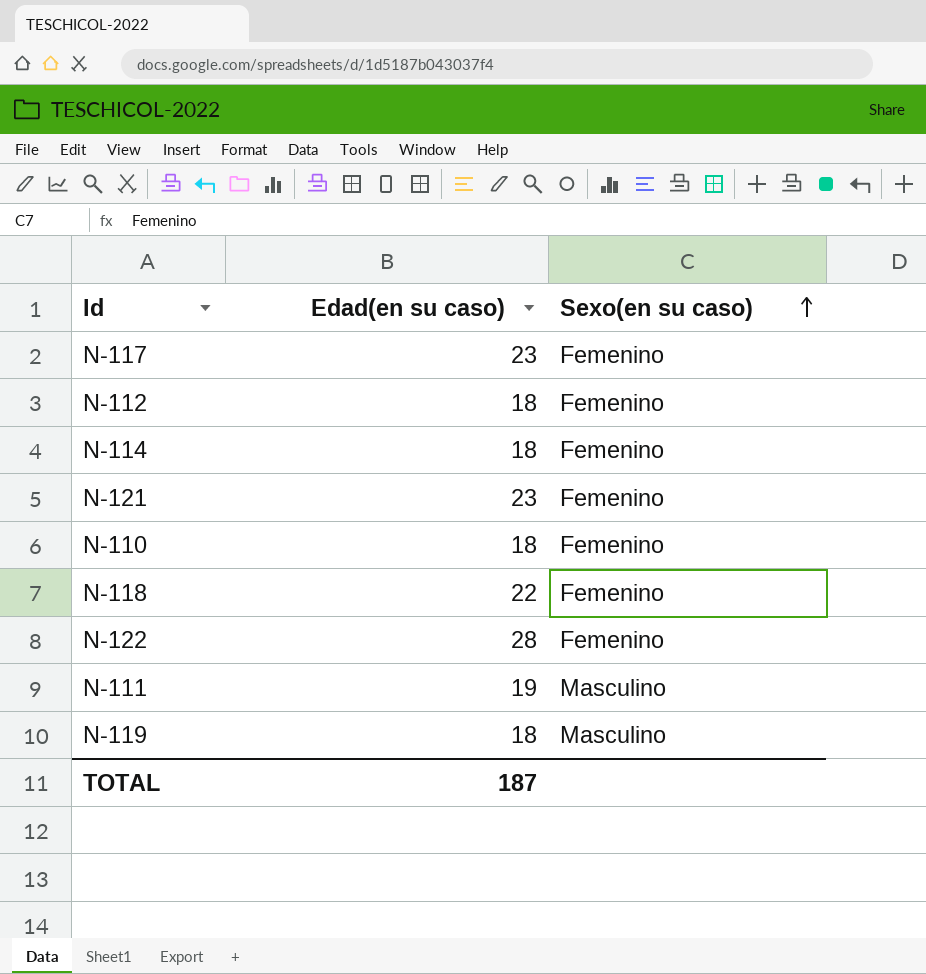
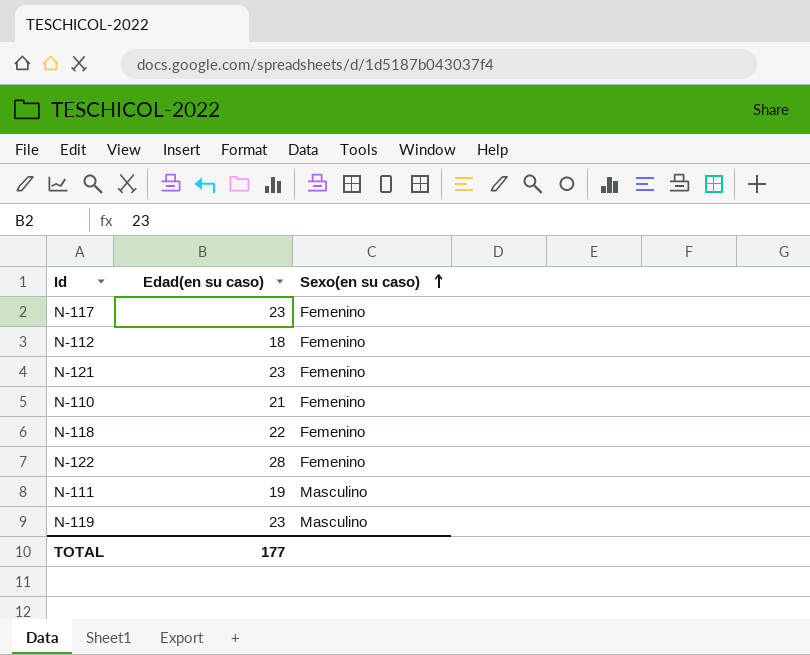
row N-114: 18 | Femenino -> none
N-110 | Edad(en su caso): 18 -> 21
N-119 | Edad(en su caso): 18 -> 23
TOTAL | Edad(en su caso): 187 -> 177

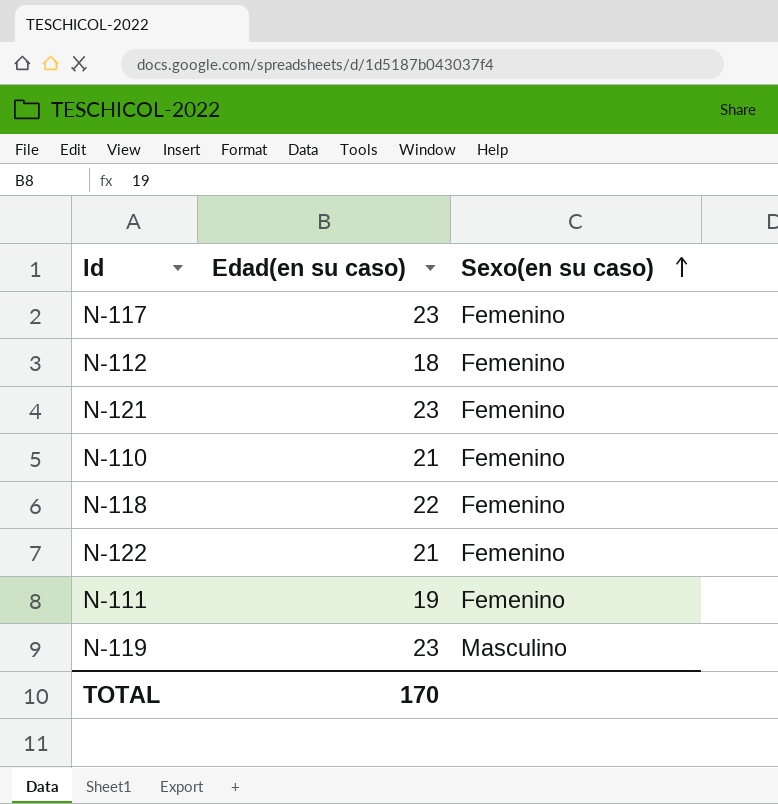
N-122 | Edad(en su caso): 28 -> 21
N-111 | Sexo(en su caso): Masculino -> Femenino
TOTAL | Edad(en su caso): 177 -> 170

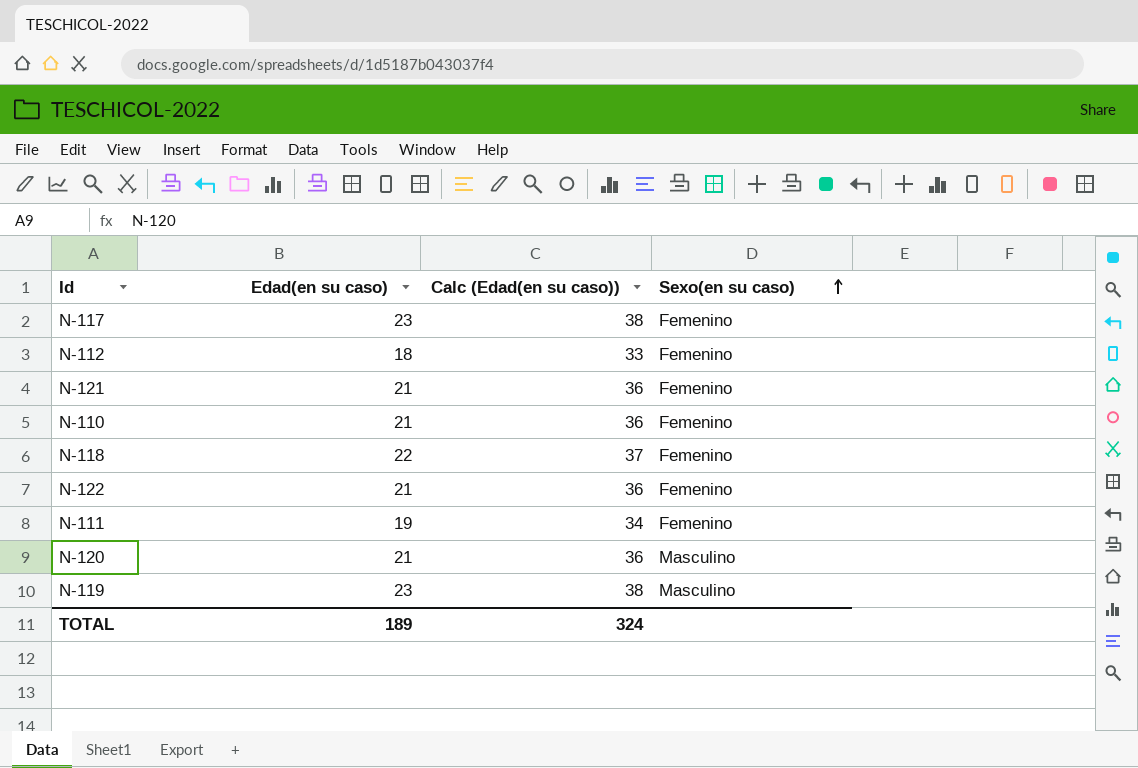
column Calc (Edad(en su caso)) | formula: none -> [Edad(en su caso)] + 15
N-121 | Edad(en su caso): 23 -> 21
row N-120: none -> 21 | 36 | Masculino
TOTAL | Edad(en su caso): 170 -> 189

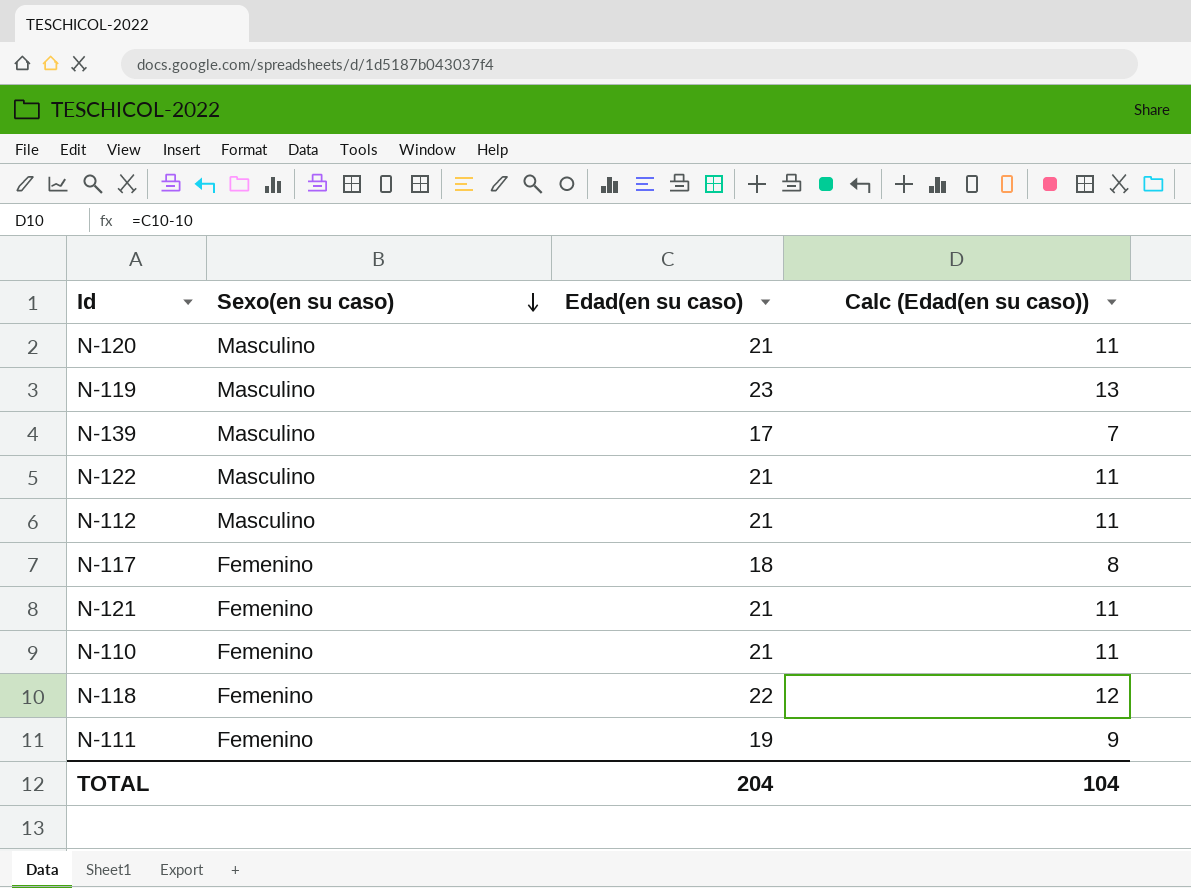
row order: Sexo(en su caso) ascending -> Sexo(en su caso) descending
column Sexo(en su caso) | position: 4 -> 2
column Calc (Edad(en su caso)) | formula: [Edad(en su caso)] + 15 -> [Edad(en su caso)] - 10
row N-139: none -> Masculino | 17 | 7
N-122 | Sexo(en su caso): Femenino -> Masculino
N-112 | Sexo(en su caso): Femenino -> Masculino
N-112 | Edad(en su caso): 18 -> 21
N-117 | Edad(en su caso): 23 -> 18
TOTAL | Edad(en su caso): 189 -> 204
TOTAL | Calc (Edad(en su caso)): 324 -> 104

